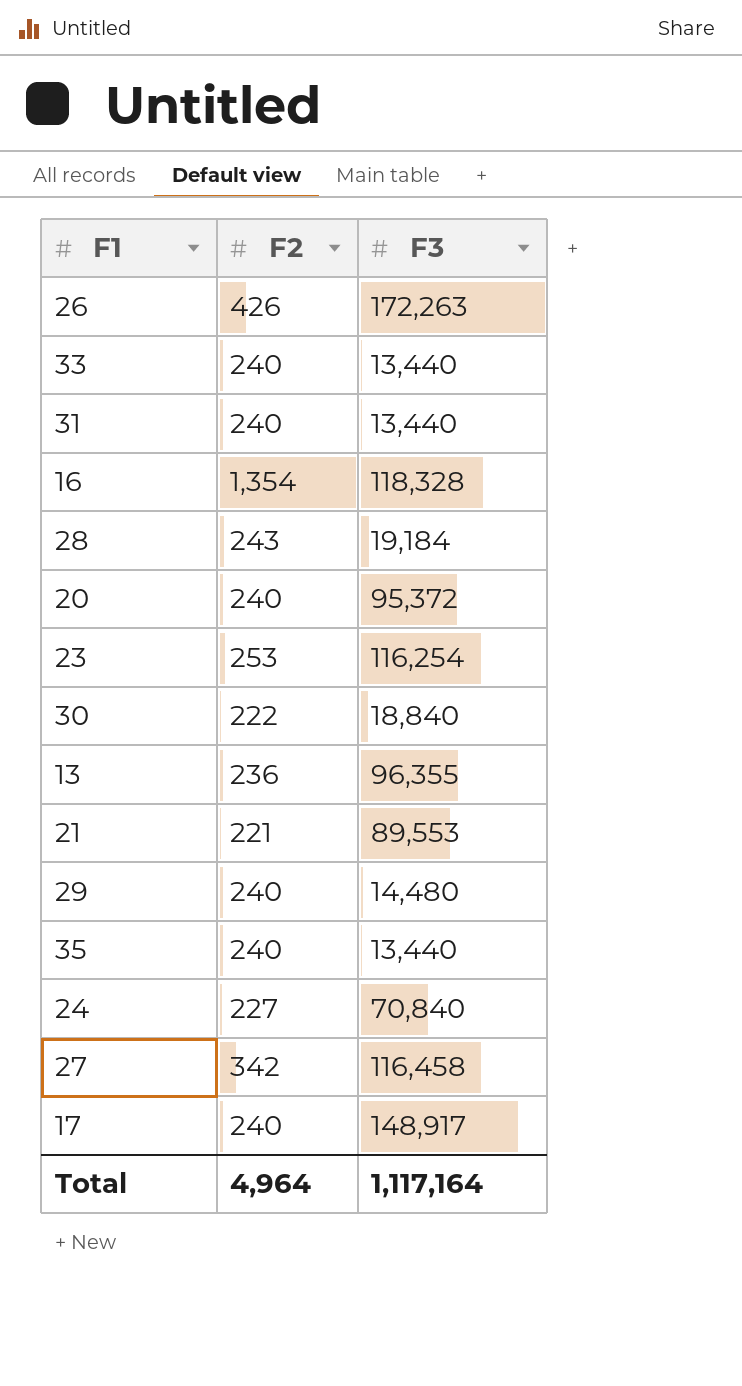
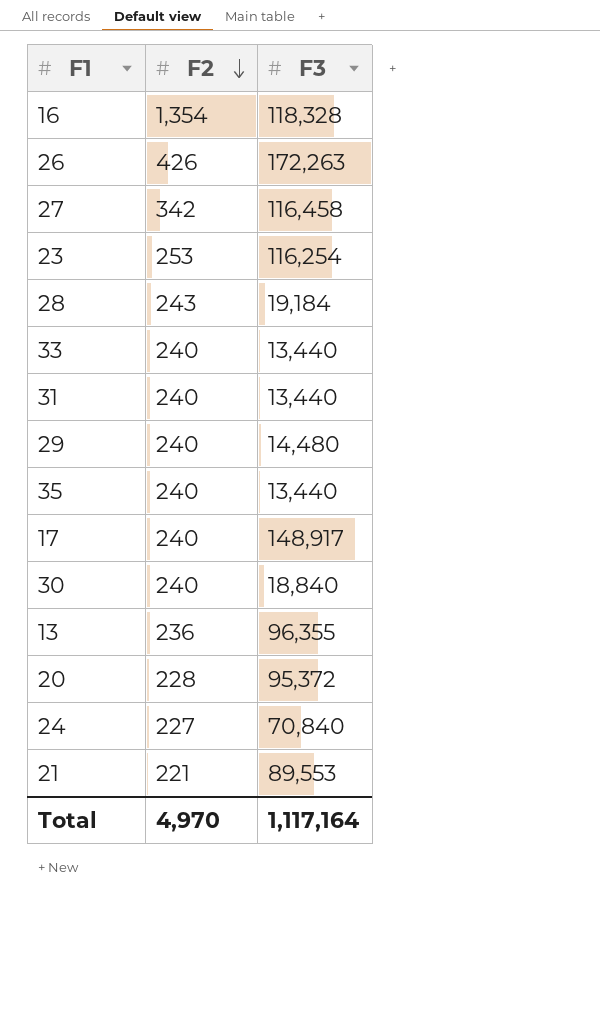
row order: none -> F2 descending
30 | F2: 222 -> 240
20 | F2: 240 -> 228
Total | F2: 4,964 -> 4,970

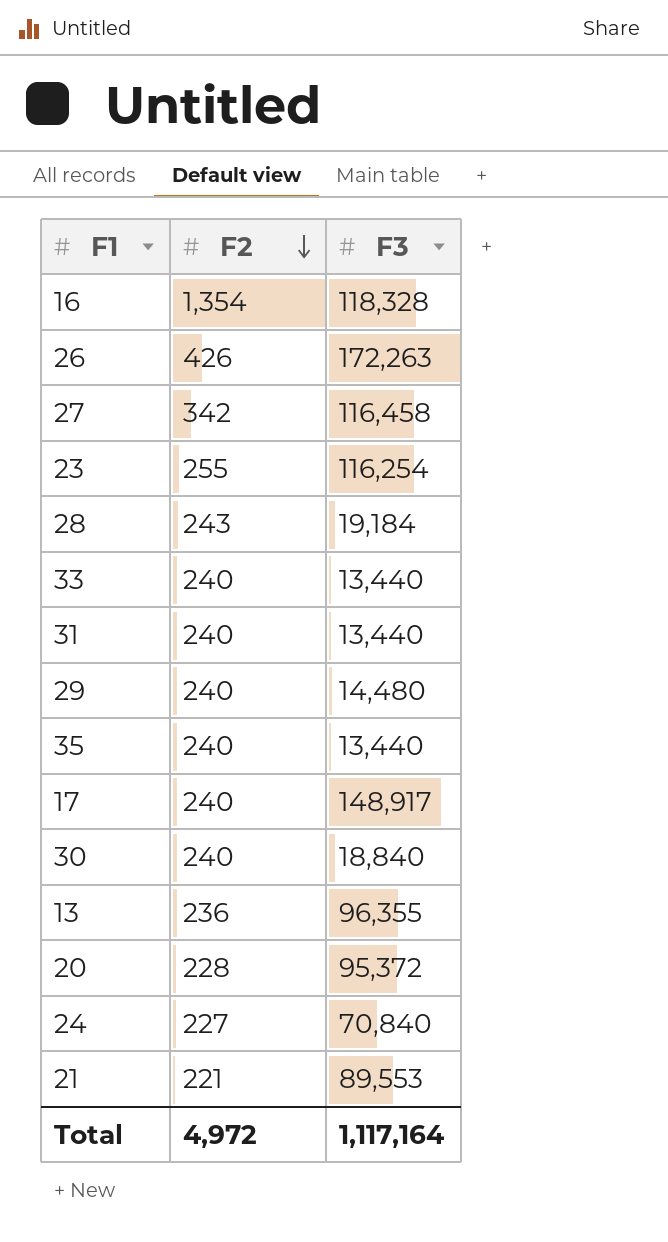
23 | F2: 253 -> 255
Total | F2: 4,970 -> 4,972

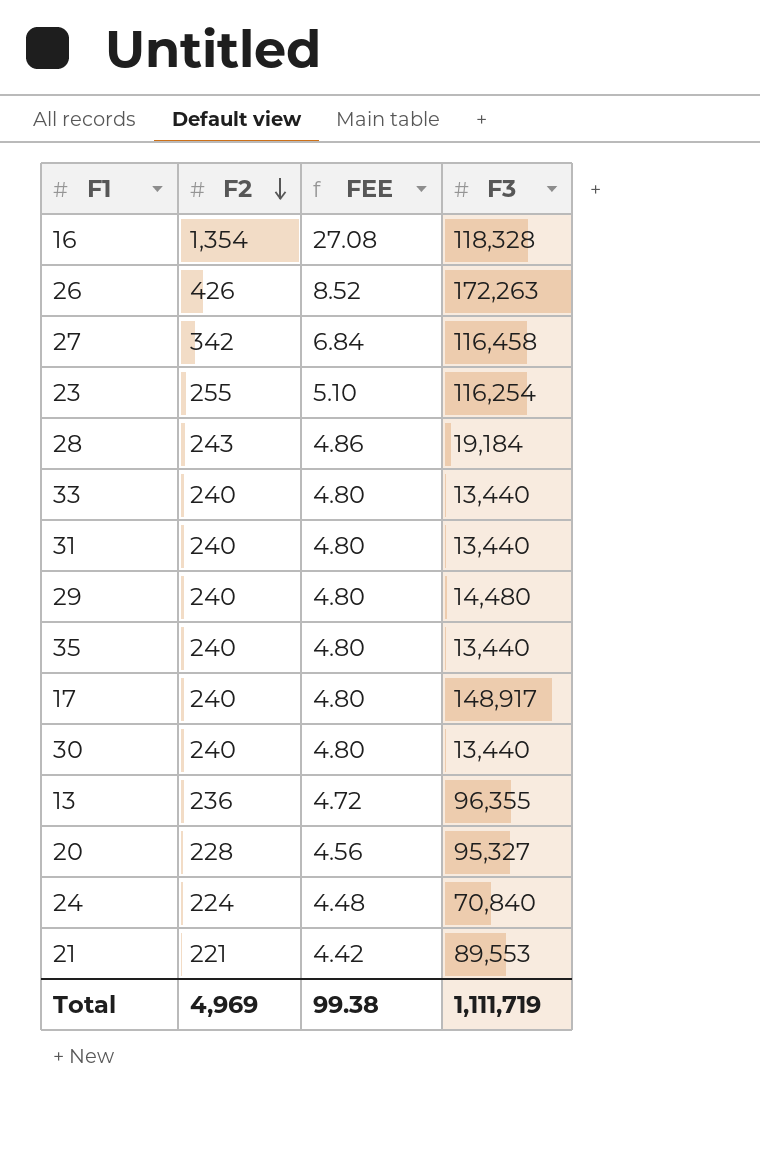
column FEE | formula: none -> [F2] * 0.02
30 | F3: 18,840 -> 13,440
20 | F3: 95,372 -> 95,327
24 | F2: 227 -> 224
Total | F2: 4,972 -> 4,969
Total | F3: 1,117,164 -> 1,111,719

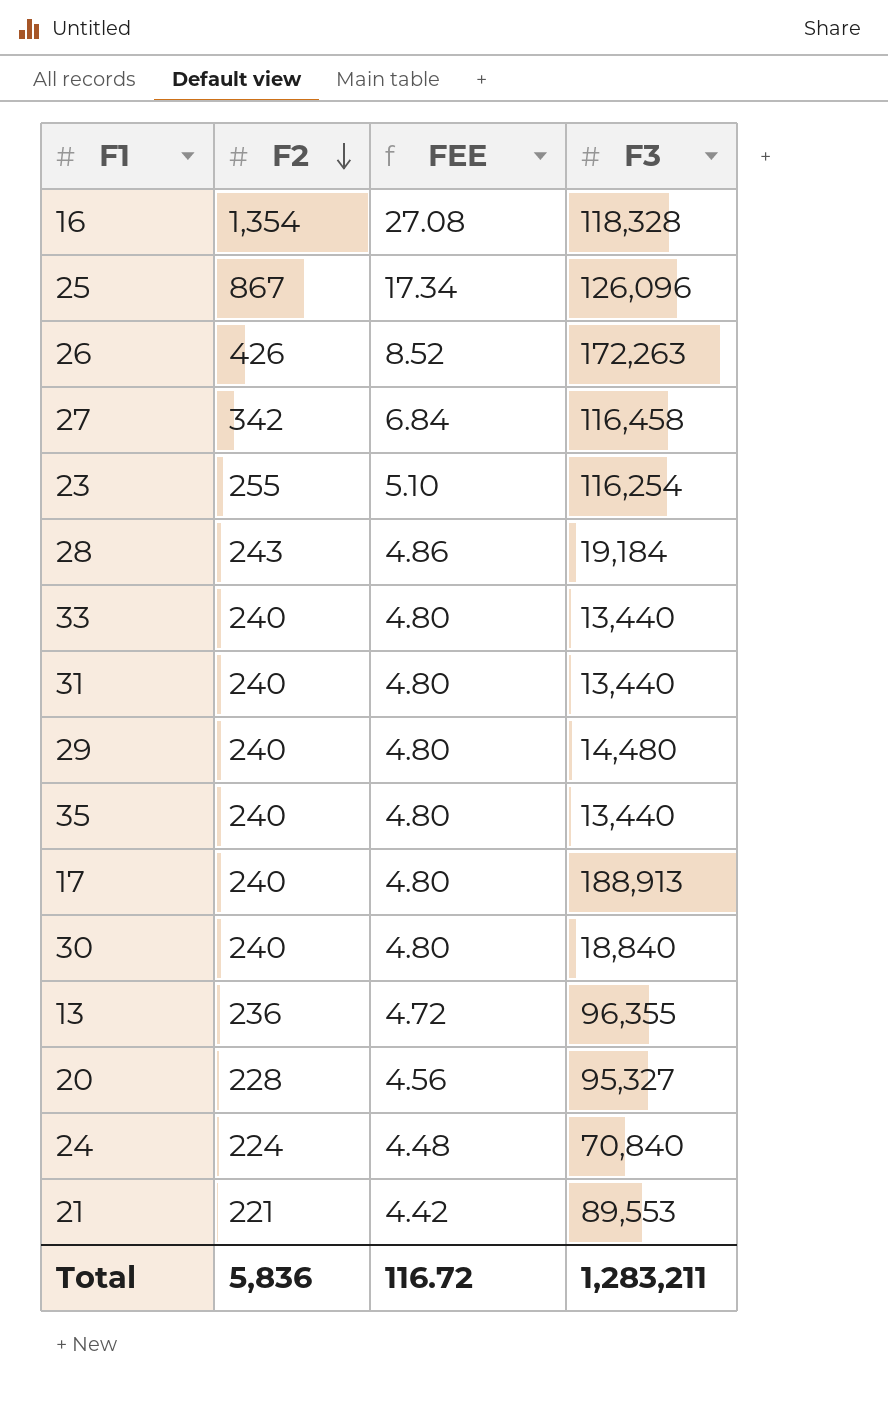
row 25: none -> 867 | 17.34 | 126,096
17 | F3: 148,917 -> 188,913
30 | F3: 13,440 -> 18,840
Total | F2: 4,969 -> 5,836
Total | FEE: 99.38 -> 116.72
Total | F3: 1,111,719 -> 1,283,211

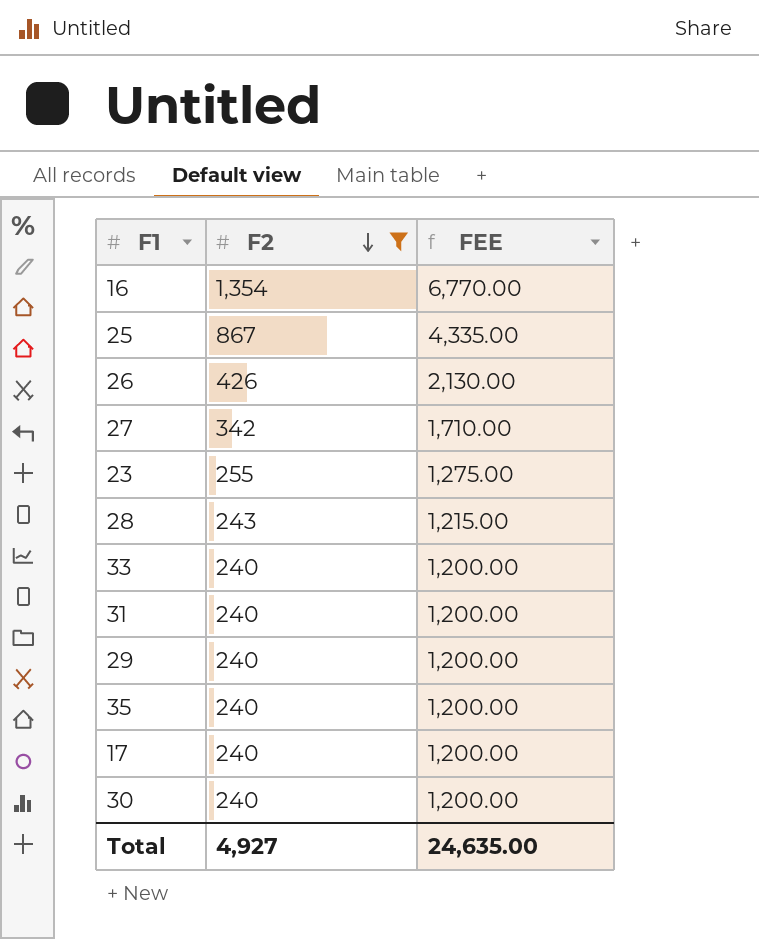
filter: none -> F2 >= 240
column F3 | position: 4 -> none
column FEE | formula: [F2] * 0.02 -> [F2] * 5
Total | F2: 5,836 -> 4,927
Total | FEE: 116.72 -> 24,635.00

